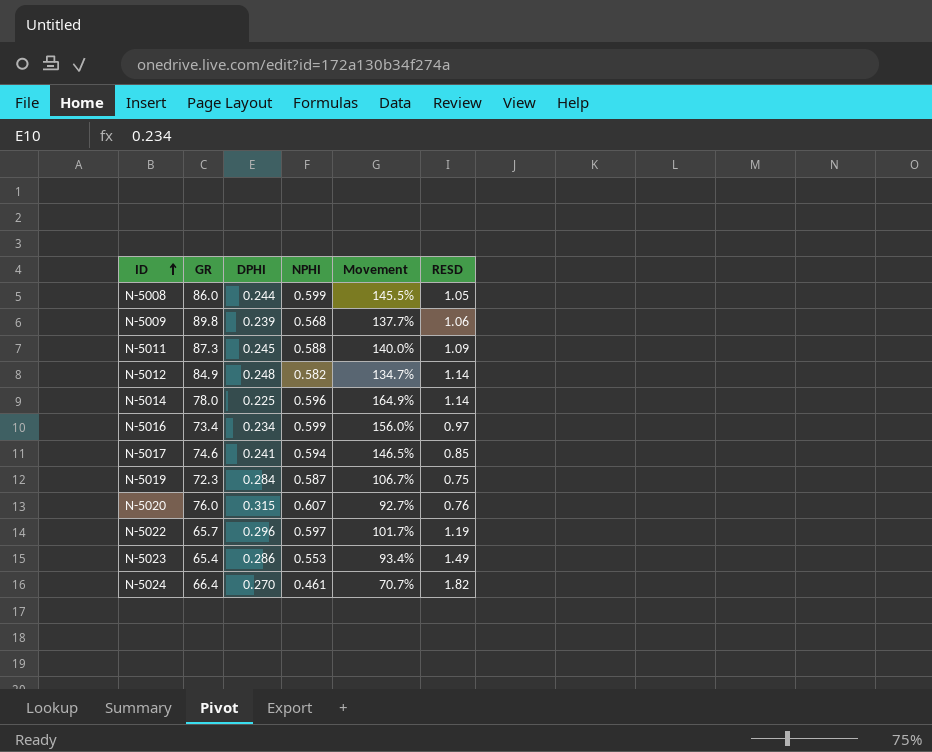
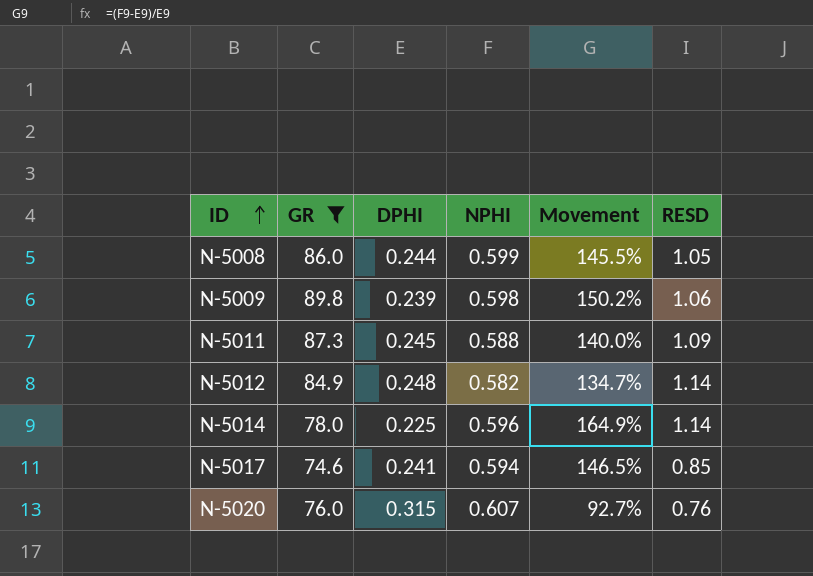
filter: none -> GR >= 74.6
N-5009 | NPHI: 0.568 -> 0.598
N-5009 | Movement: 137.7% -> 150.2%

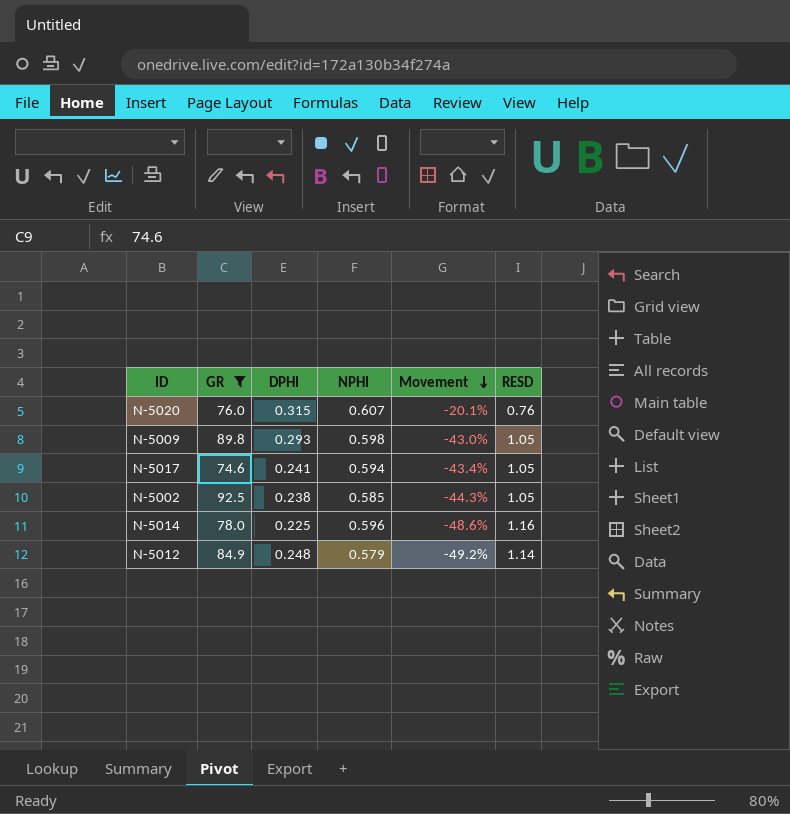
row order: ID ascending -> Movement descending
column Movement | formula: ([NPHI] - [DPHI]) / [DPHI] -> ([NPHI] - [RESD]) / [RESD]
row N-5008: 86.0 | 0.244 | 0.599 | 145.5% | 1.05 -> none
row N-5011: 87.3 | 0.245 | 0.588 | 140.0% | 1.09 -> none
N-5009 | DPHI: 0.239 -> 0.293
N-5009 | RESD: 1.06 -> 1.05
N-5017 | RESD: 0.85 -> 1.05
row N-5002: none -> 92.5 | 0.238 | 0.585 | -44.3% | 1.05
N-5014 | RESD: 1.14 -> 1.16
N-5012 | NPHI: 0.582 -> 0.579

